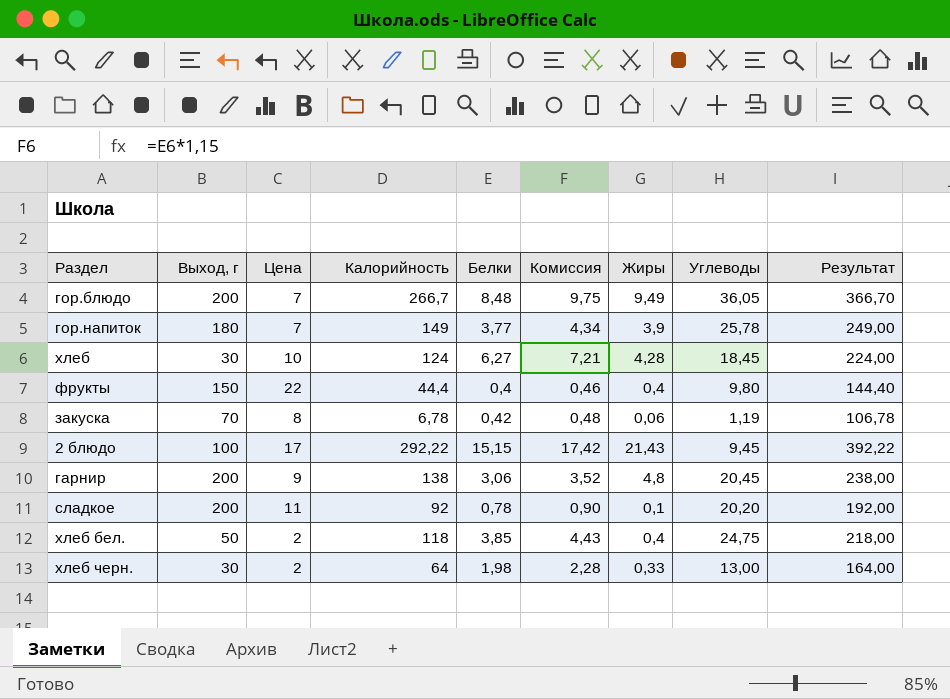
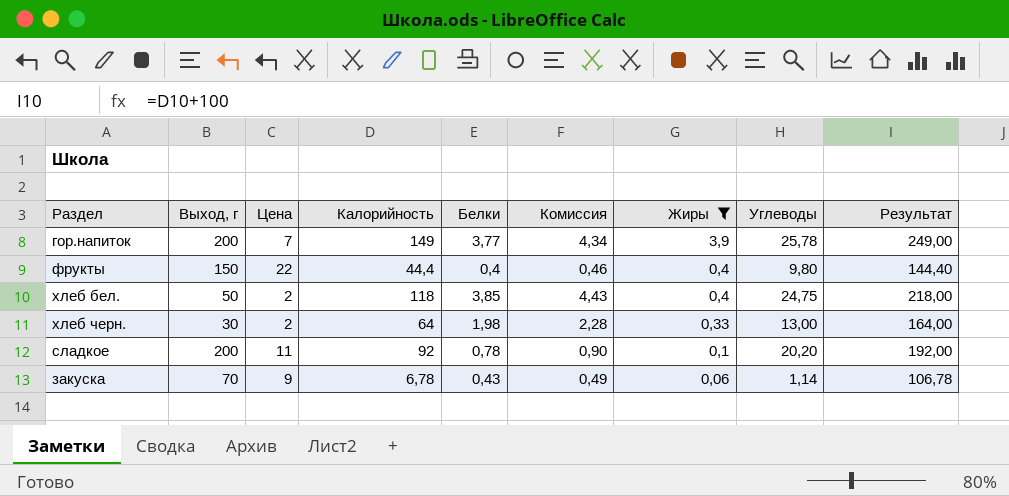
filter: none -> Жиры <= 3,9
row order: none -> Жиры descending
гор.напиток | Выход, г: 180 -> 200
закуска | Цена: 8 -> 9
закуска | Белки: 0,42 -> 0,43
закуска | Комиссия: 0,48 -> 0,49
закуска | Углеводы: 1,19 -> 1,14

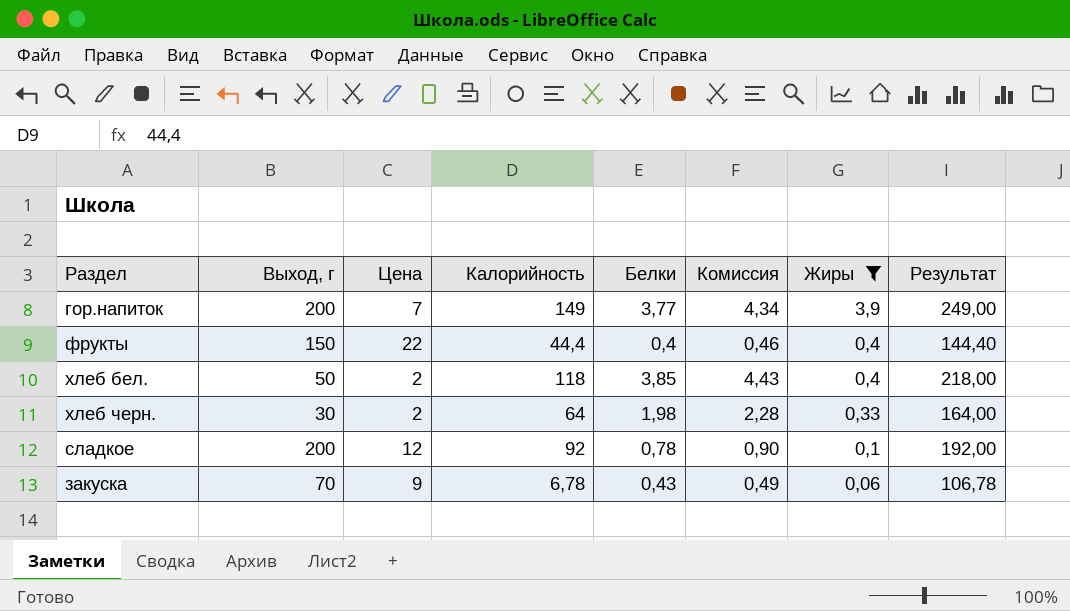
column Углеводы | position: 8 -> none
сладкое | Цена: 11 -> 12

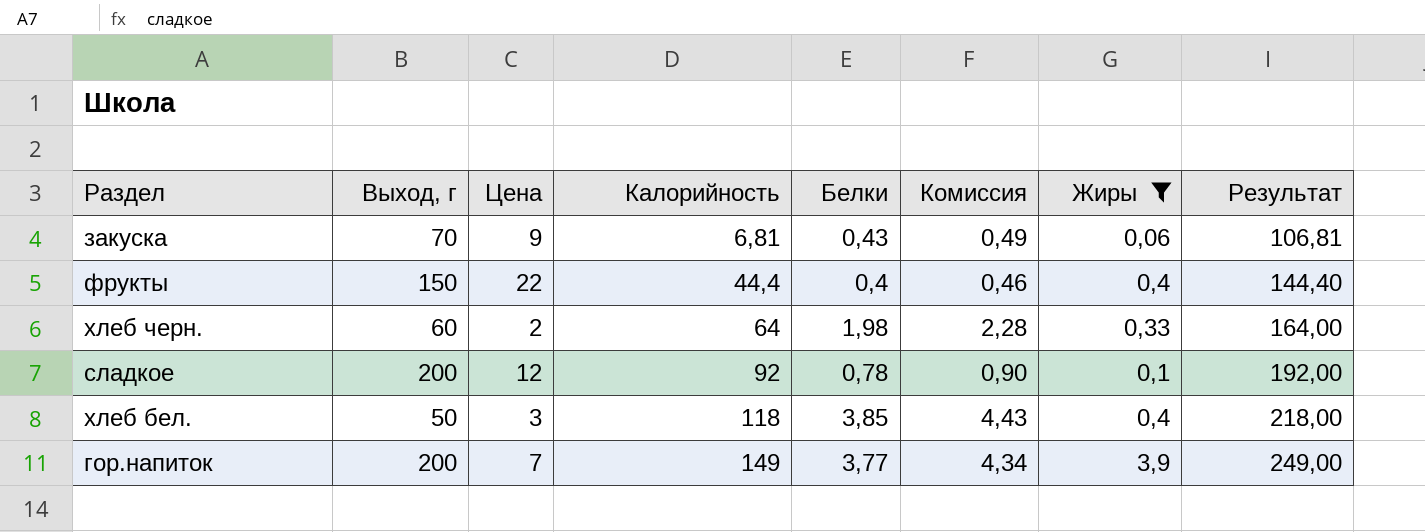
row order: Жиры descending -> Калорийность ascending
закуска | Калорийность: 6,78 -> 6,81
закуска | Результат: 106,78 -> 106,81
хлеб черн. | Выход, г: 30 -> 60
хлеб бел. | Цена: 2 -> 3

